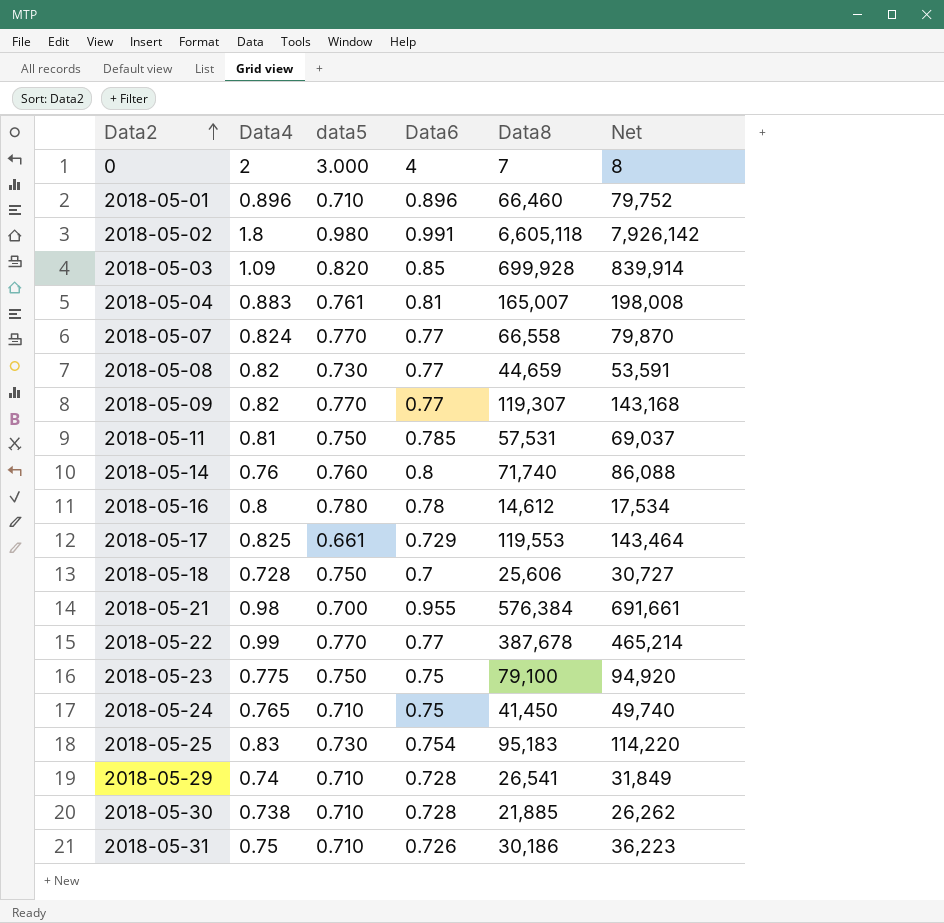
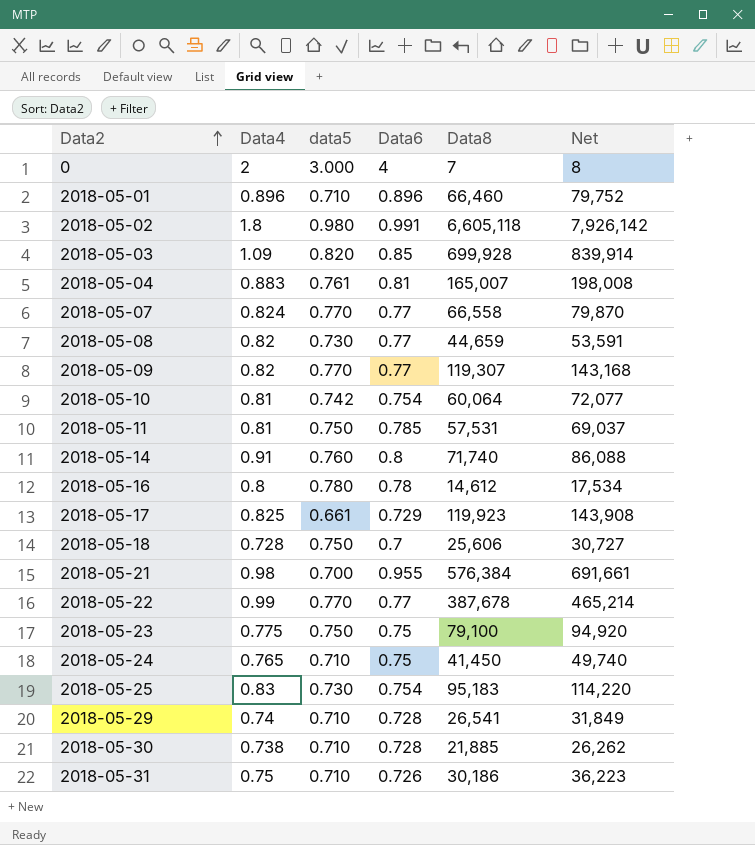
row 2018-05-10: none -> 0.81 | 0.742 | 0.754 | 60,064 | 72,077
2018-05-14 | Data4: 0.76 -> 0.91
2018-05-17 | Data8: 119,553 -> 119,923
2018-05-17 | Net: 143,464 -> 143,908

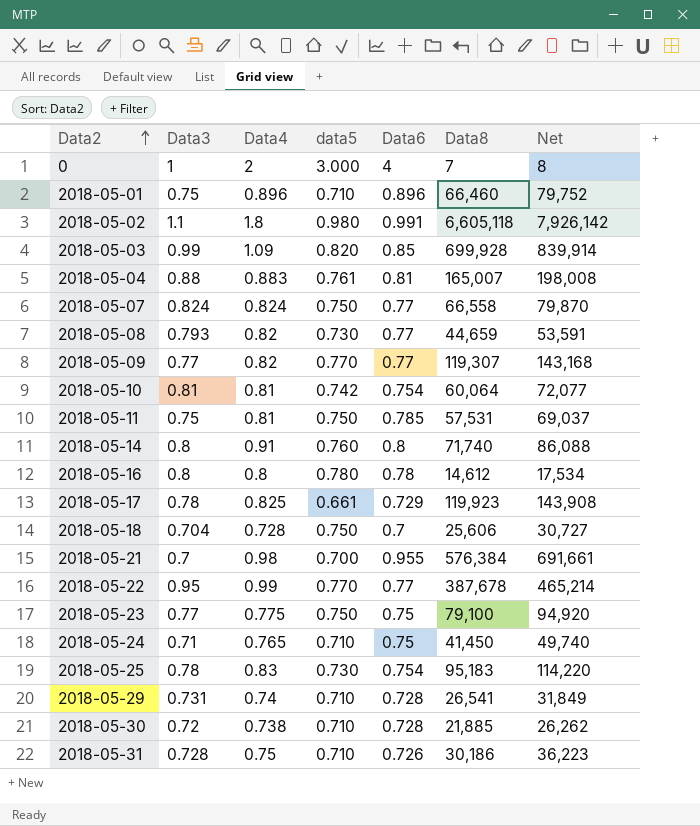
column Data3 | position: none -> 2
2018-05-07 | data5: 0.770 -> 0.750

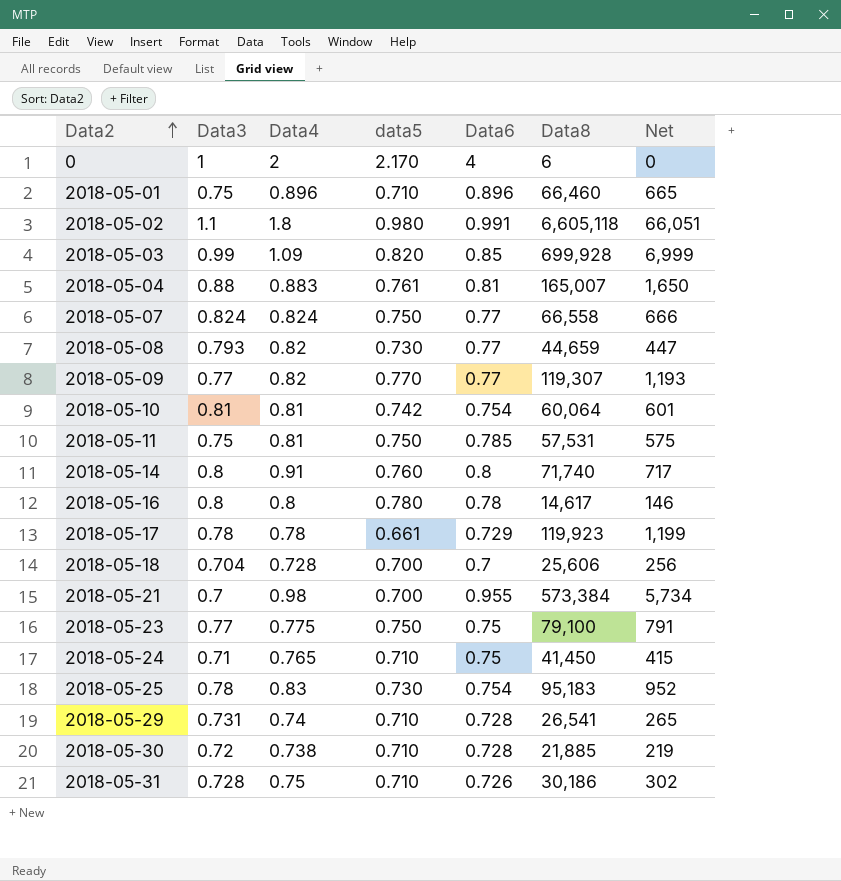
column Net | formula: [Data8] * 1.2 -> [Data8] * 0.01
row 2018-05-22: 0.95 | 0.99 | 0.770 | 0.77 | 387,678 | 465,214 -> none
0 | data5: 3.000 -> 2.170
0 | Data8: 7 -> 6
2018-05-16 | Data8: 14,612 -> 14,617
2018-05-17 | Data4: 0.825 -> 0.78
2018-05-18 | data5: 0.750 -> 0.700
2018-05-21 | Data8: 576,384 -> 573,384

